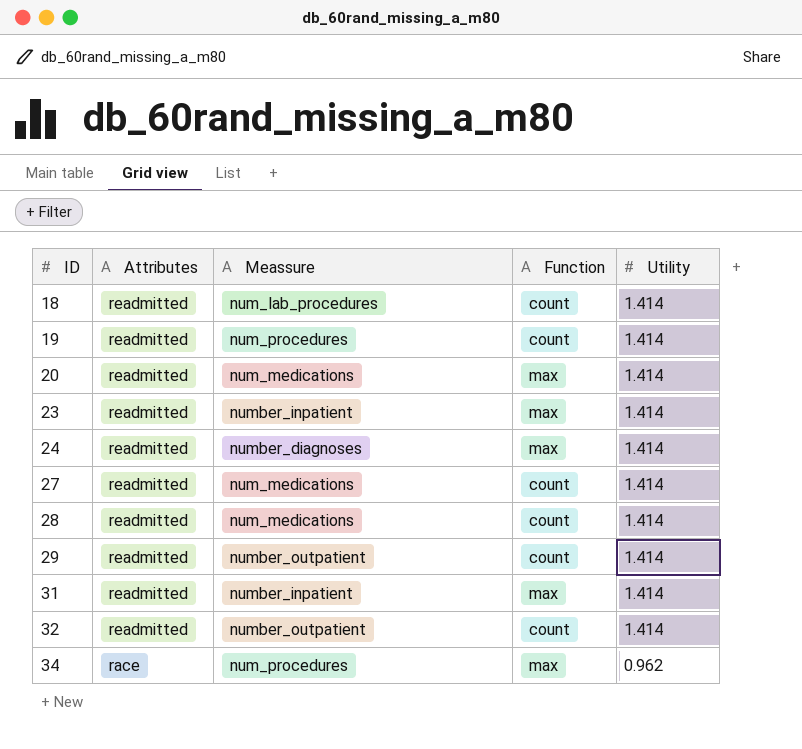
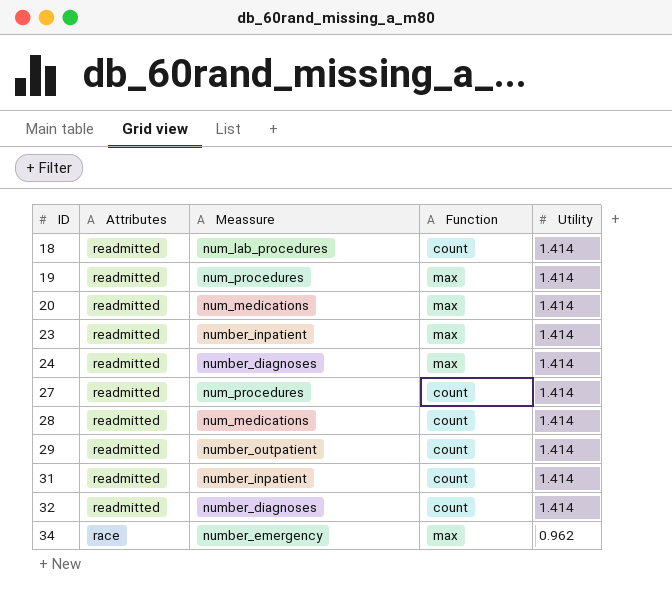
19 | Function: count -> max
27 | Meassure: num_medications -> num_procedures
31 | Function: max -> count
32 | Meassure: number_outpatient -> number_diagnoses
34 | Meassure: num_procedures -> number_emergency

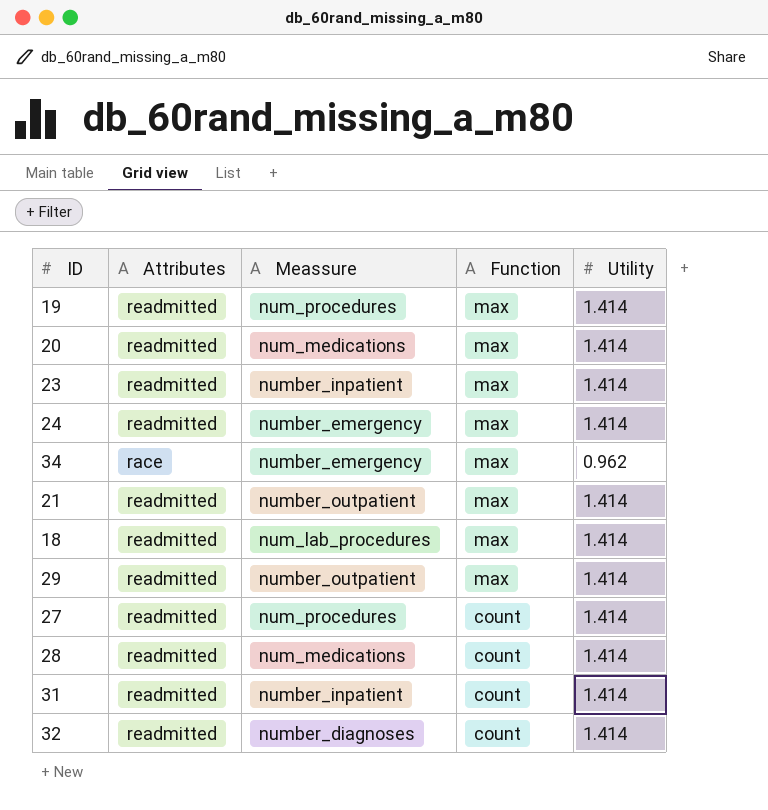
row order: ID ascending -> Function descending
24 | Meassure: number_diagnoses -> number_emergency
row 21: none -> readmitted | number_outpatient | max | 1.414
18 | Function: count -> max
29 | Function: count -> max

